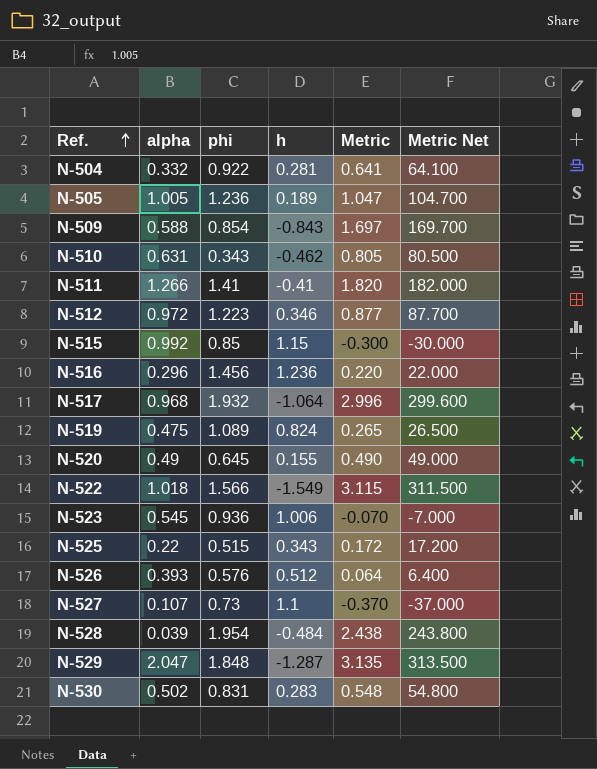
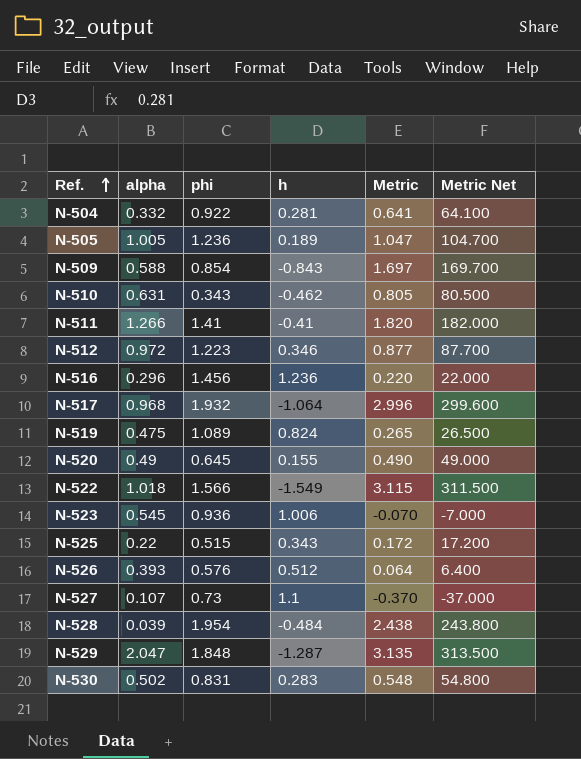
row N-515: 0.992 | 0.85 | 1.15 | -0.300 | -30.000 -> none

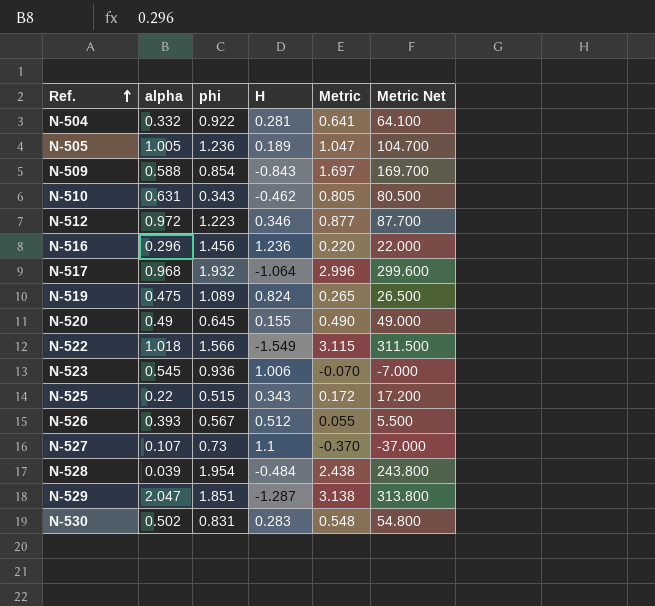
column name: h -> H
row N-511: 1.266 | 1.41 | -0.41 | 1.820 | 182.000 -> none
N-526 | phi: 0.576 -> 0.567
N-526 | Metric: 0.064 -> 0.055
N-526 | Metric Net: 6.400 -> 5.500
N-529 | phi: 1.848 -> 1.851
N-529 | Metric: 3.135 -> 3.138
N-529 | Metric Net: 313.500 -> 313.800

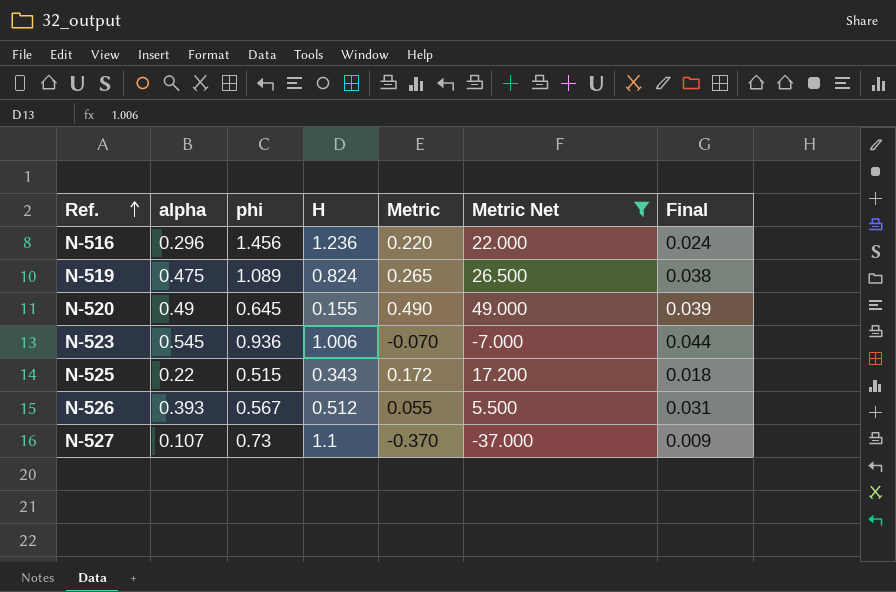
filter: none -> Metric Net <= 49.000
column Final | formula: none -> [alpha] * 0.08

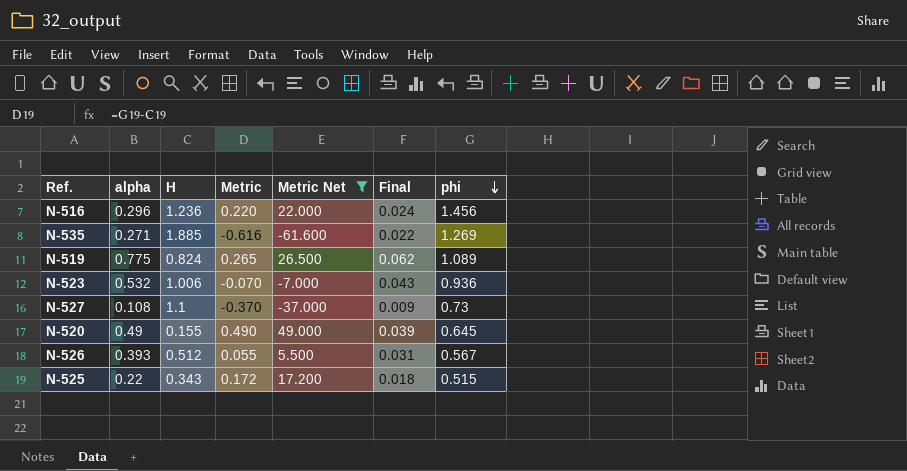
row order: Ref. ascending -> phi descending
column phi | position: 3 -> 7
row N-535: none -> 0.271 | 1.885 | -0.616 | -61.600 | 0.022 | 1.269
N-519 | alpha: 0.475 -> 0.775
N-519 | Final: 0.038 -> 0.062
N-523 | alpha: 0.545 -> 0.532
N-523 | Final: 0.044 -> 0.043
N-527 | alpha: 0.107 -> 0.108

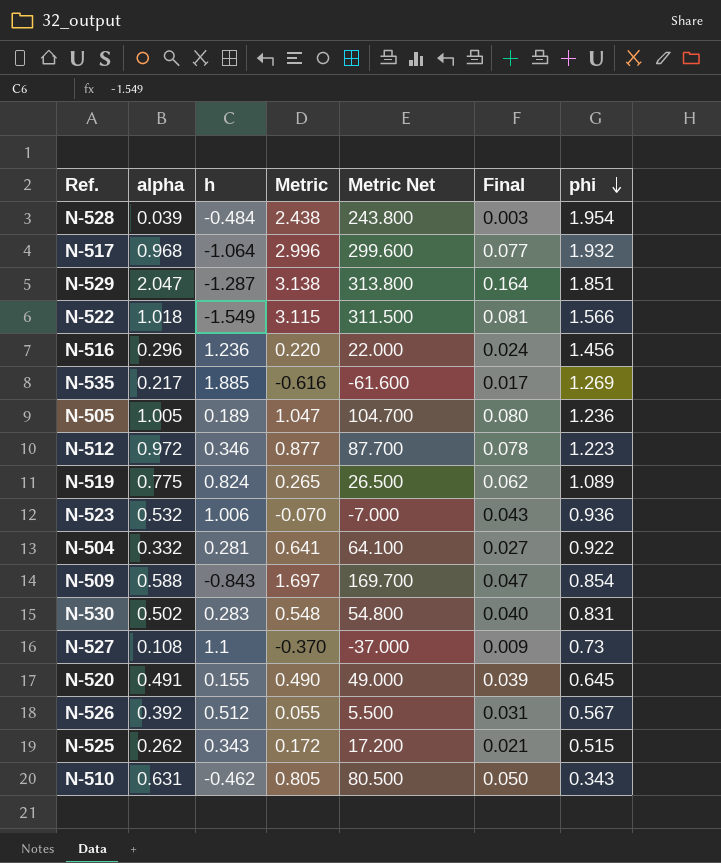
filter: Metric Net <= 49.000 -> none
column name: H -> h
N-535 | alpha: 0.271 -> 0.217
N-535 | Final: 0.022 -> 0.017
N-520 | alpha: 0.49 -> 0.491
N-526 | alpha: 0.393 -> 0.392
N-525 | alpha: 0.22 -> 0.262
N-525 | Final: 0.018 -> 0.021

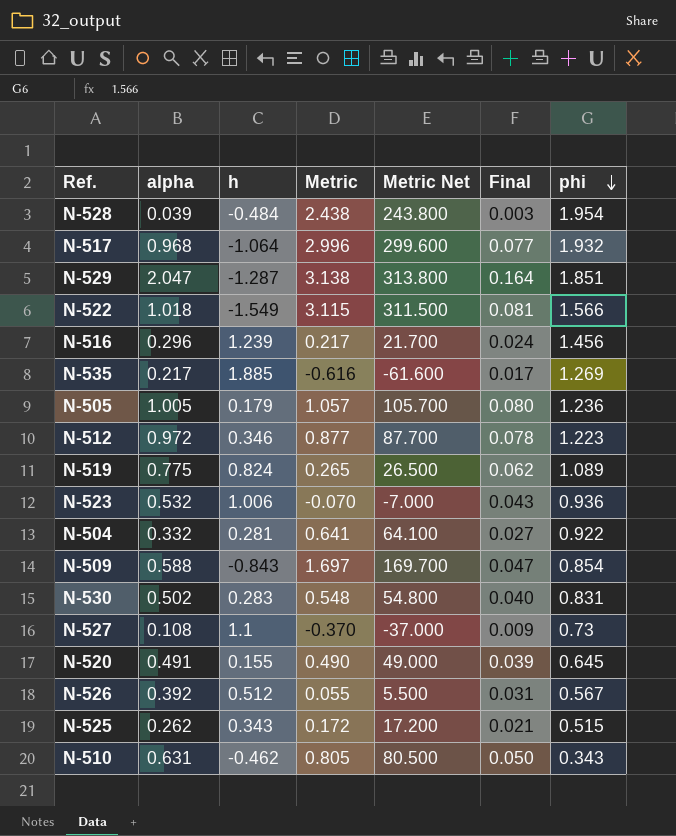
N-516 | h: 1.236 -> 1.239
N-516 | Metric: 0.220 -> 0.217
N-516 | Metric Net: 22.000 -> 21.700
N-505 | h: 0.189 -> 0.179
N-505 | Metric: 1.047 -> 1.057
N-505 | Metric Net: 104.700 -> 105.700

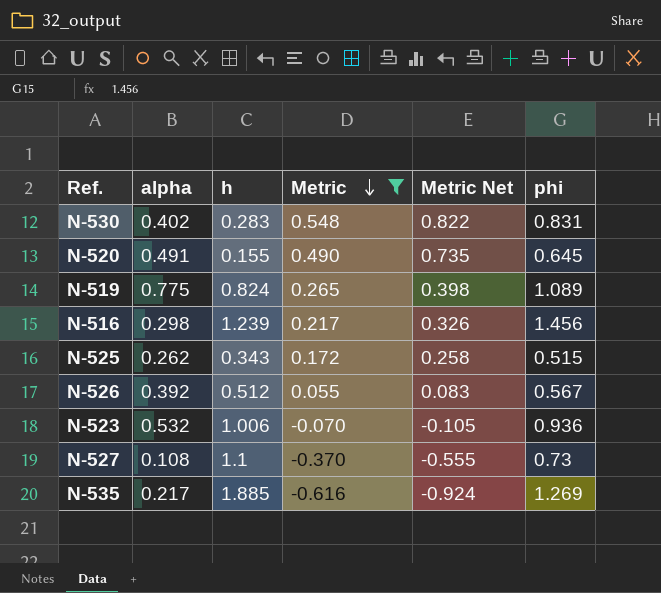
filter: none -> Metric <= 0.548
row order: phi descending -> Metric descending
column Final | formula: [alpha] * 0.08 -> none
column Metric Net | formula: [Metric] * 100 -> [Metric] * 1.5
N-530 | alpha: 0.502 -> 0.402
N-516 | alpha: 0.296 -> 0.298

